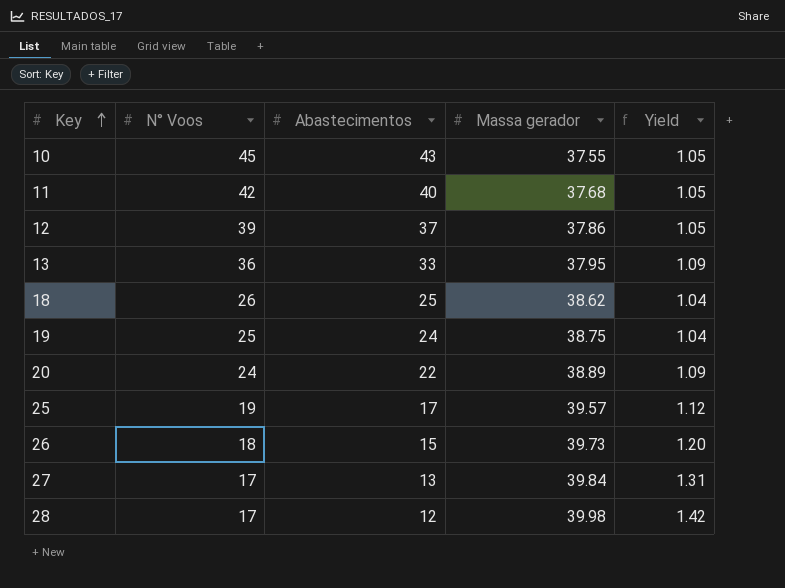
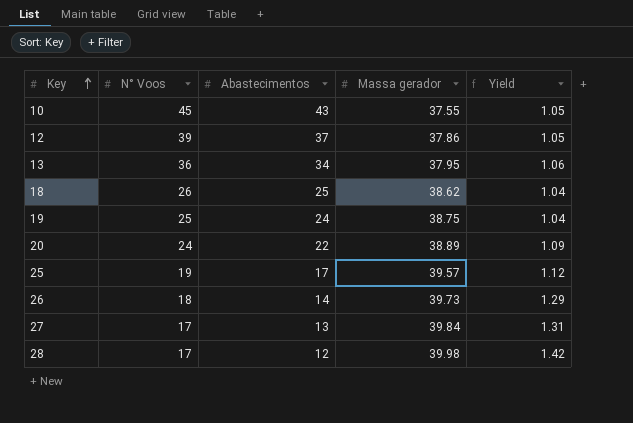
row 11: 42 | 40 | 37.68 | 1.05 -> none
13 | Abastecimentos: 33 -> 34
13 | Yield: 1.09 -> 1.06
26 | Abastecimentos: 15 -> 14
26 | Yield: 1.20 -> 1.29

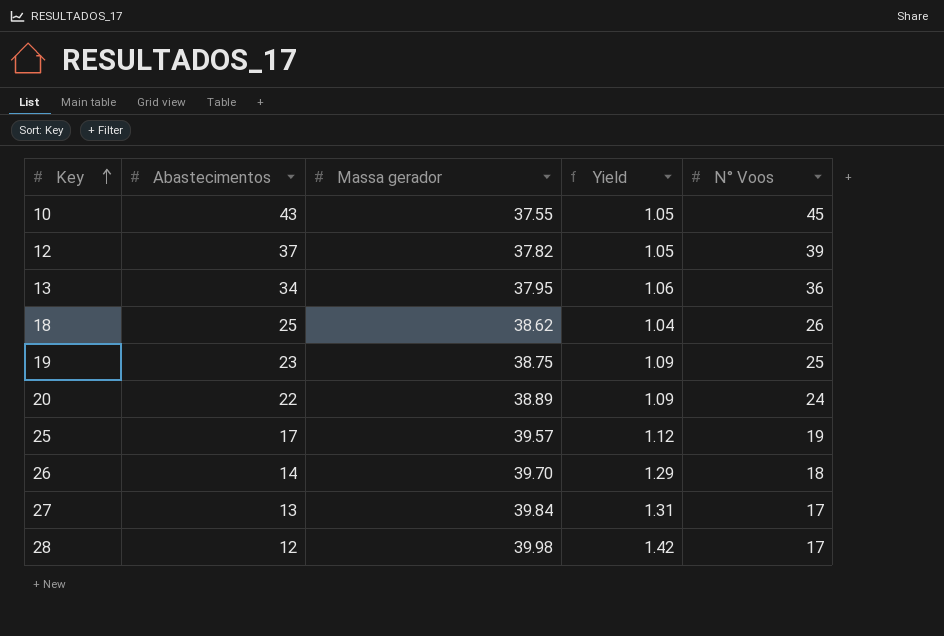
column N° Voos | position: 2 -> 5
12 | Massa gerador: 37.86 -> 37.82
19 | Abastecimentos: 24 -> 23
19 | Yield: 1.04 -> 1.09
26 | Massa gerador: 39.73 -> 39.70

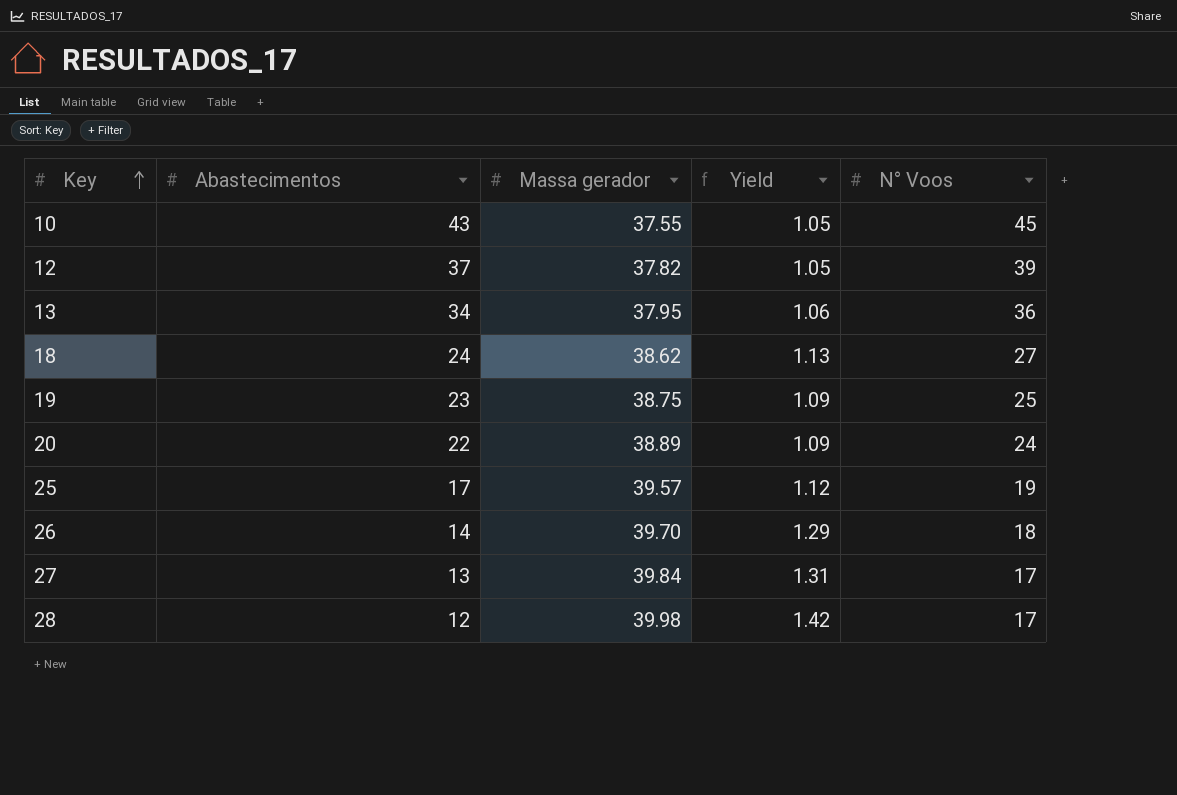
18 | Abastecimentos: 25 -> 24
18 | Yield: 1.04 -> 1.13
18 | N° Voos: 26 -> 27

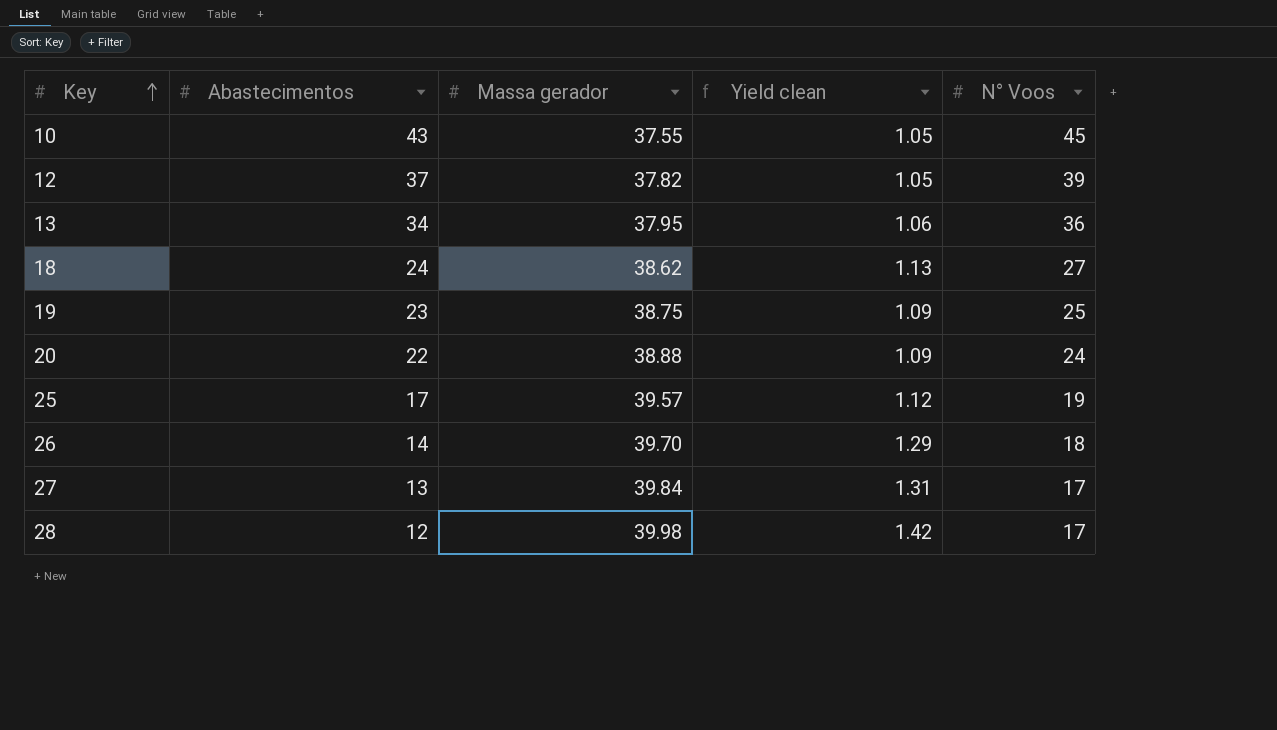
column name: Yield -> Yield clean
20 | Massa gerador: 38.89 -> 38.88

